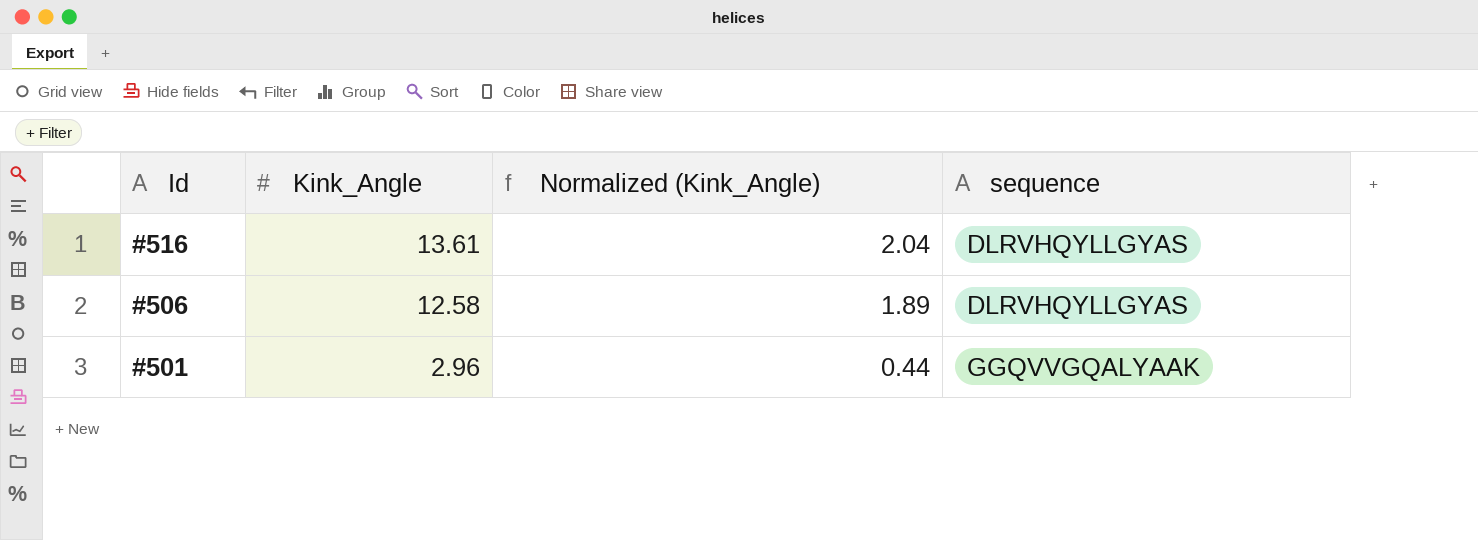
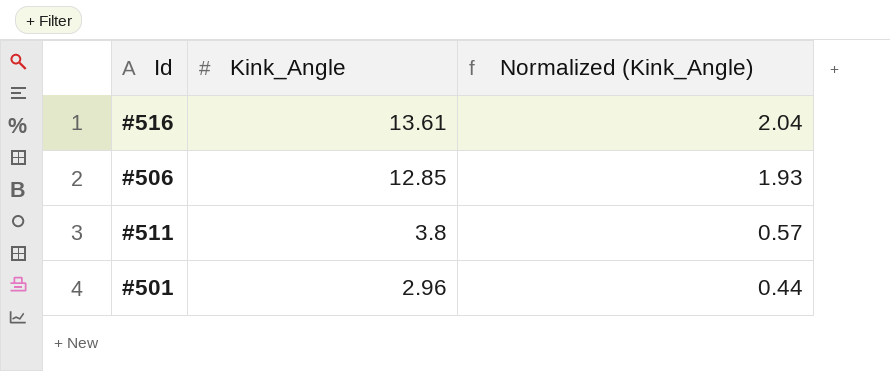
column sequence | position: 4 -> none
#506 | Kink_Angle: 12.58 -> 12.85
#506 | Normalized (Kink_Angle): 1.89 -> 1.93
row #511: none -> 3.8 | 0.57

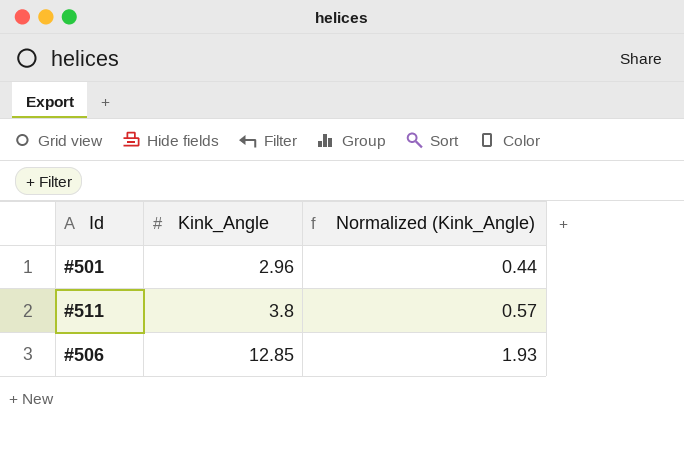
row order: Kink_Angle descending -> Kink_Angle ascending
row #516: 13.61 | 2.04 -> none

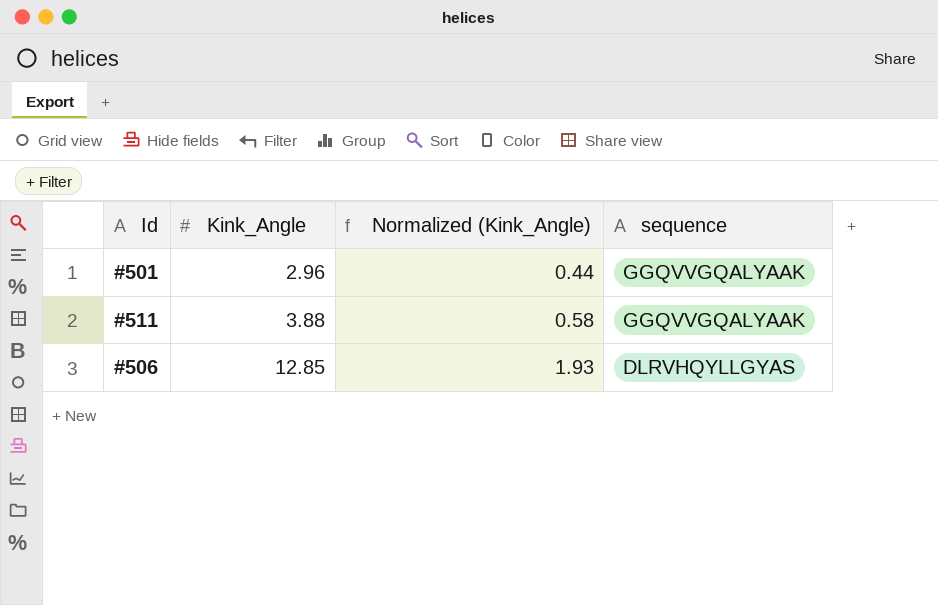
column sequence | position: none -> 4
#511 | Kink_Angle: 3.8 -> 3.88
#511 | Normalized (Kink_Angle): 0.57 -> 0.58

